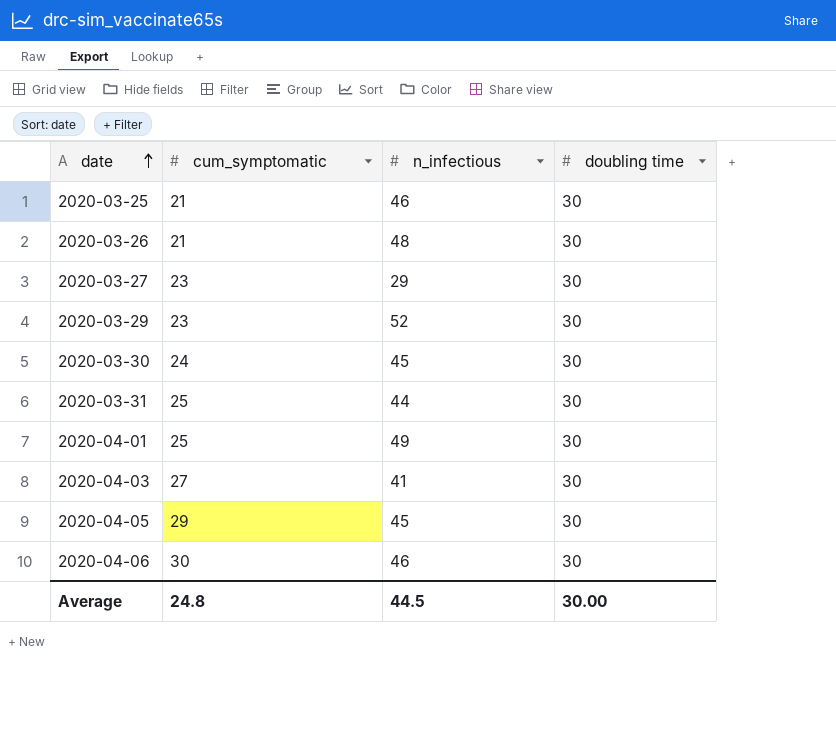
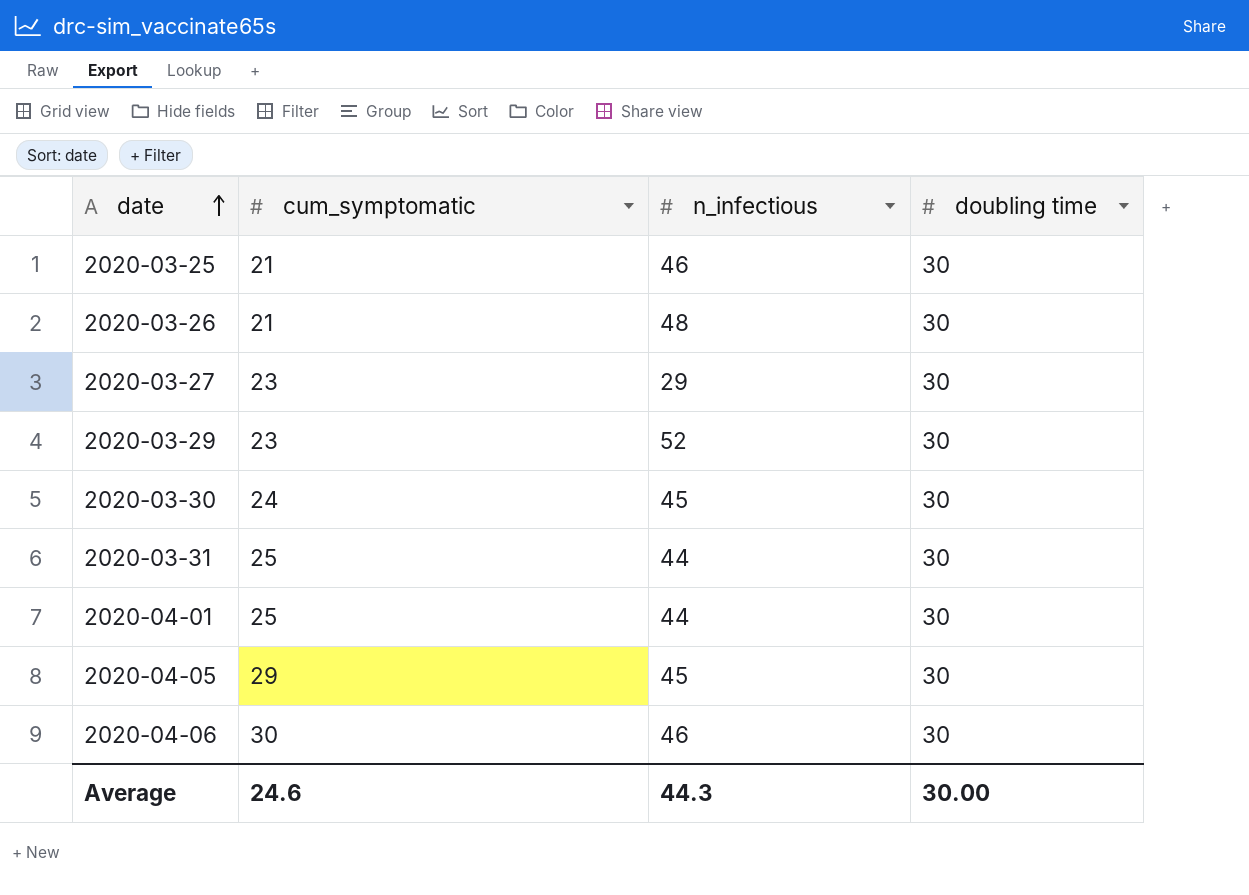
row 2020-04-03: 27 | 41 | 30 -> none
2020-04-01 | n_infectious: 49 -> 44
Average | cum_symptomatic: 24.8 -> 24.6
Average | n_infectious: 44.5 -> 44.3

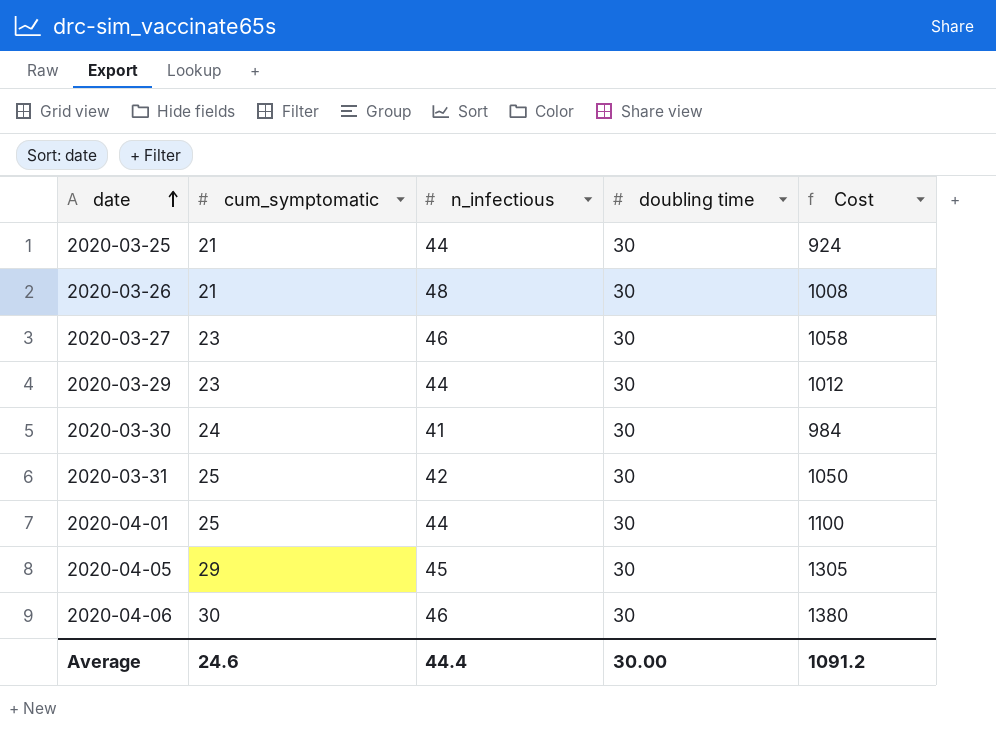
column Cost | formula: none -> [cum_symptomatic] * [n_infectious]
2020-03-25 | n_infectious: 46 -> 44
2020-03-27 | n_infectious: 29 -> 46
2020-03-29 | n_infectious: 52 -> 44
2020-03-30 | n_infectious: 45 -> 41
2020-03-31 | n_infectious: 44 -> 42
Average | n_infectious: 44.3 -> 44.4

